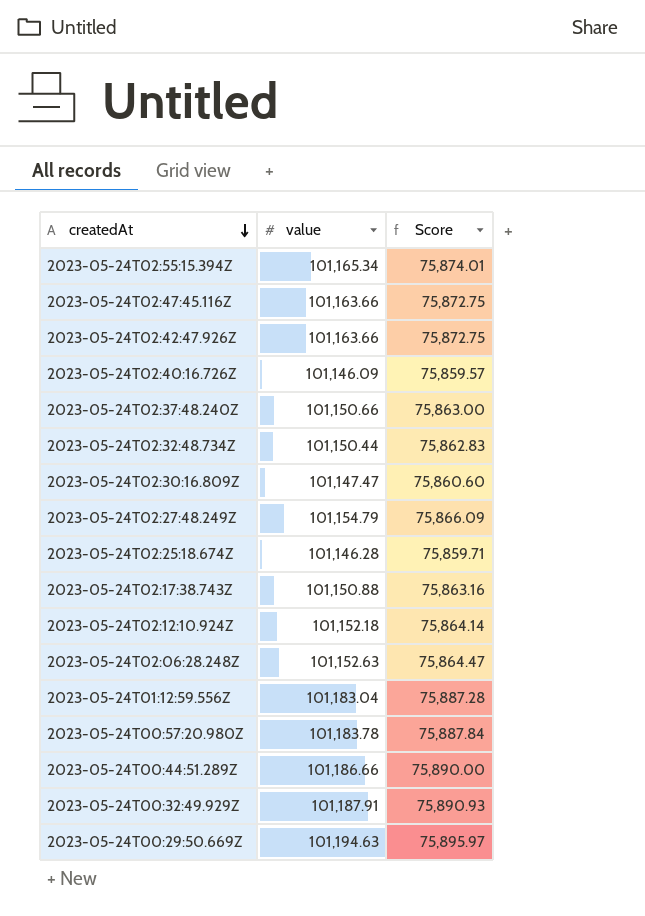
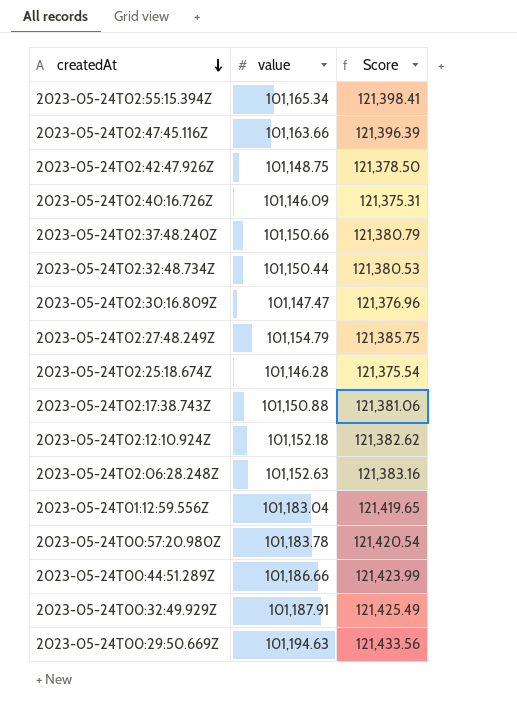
column Score | formula: [value] * 0.75 -> [value] * 1.2
2023-05-24T02:42:47.926Z | value: 101,163.66 -> 101,148.75

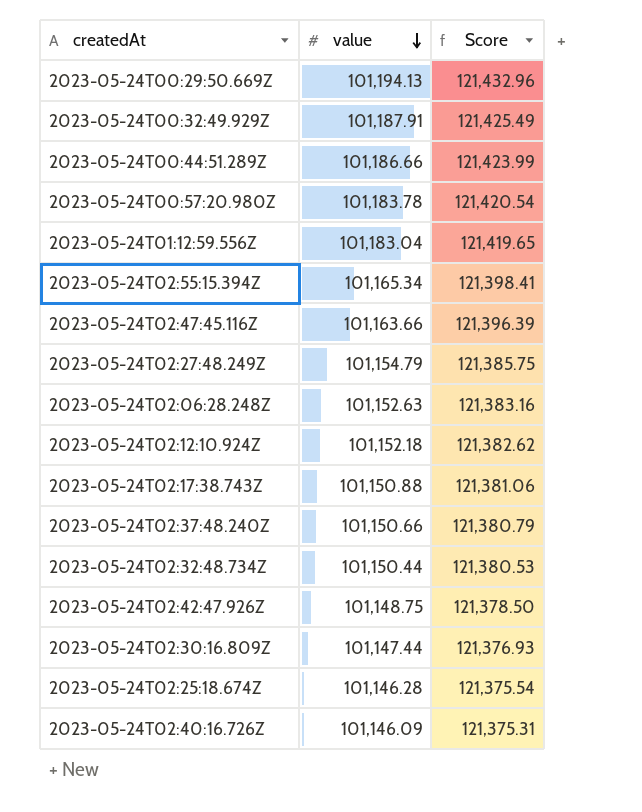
row order: createdAt descending -> value descending
2023-05-24T00:29:50.669Z | value: 101,194.63 -> 101,194.13
2023-05-24T00:29:50.669Z | Score: 121,433.56 -> 121,432.96
2023-05-24T02:30:16.809Z | value: 101,147.47 -> 101,147.44
2023-05-24T02:30:16.809Z | Score: 121,376.96 -> 121,376.93

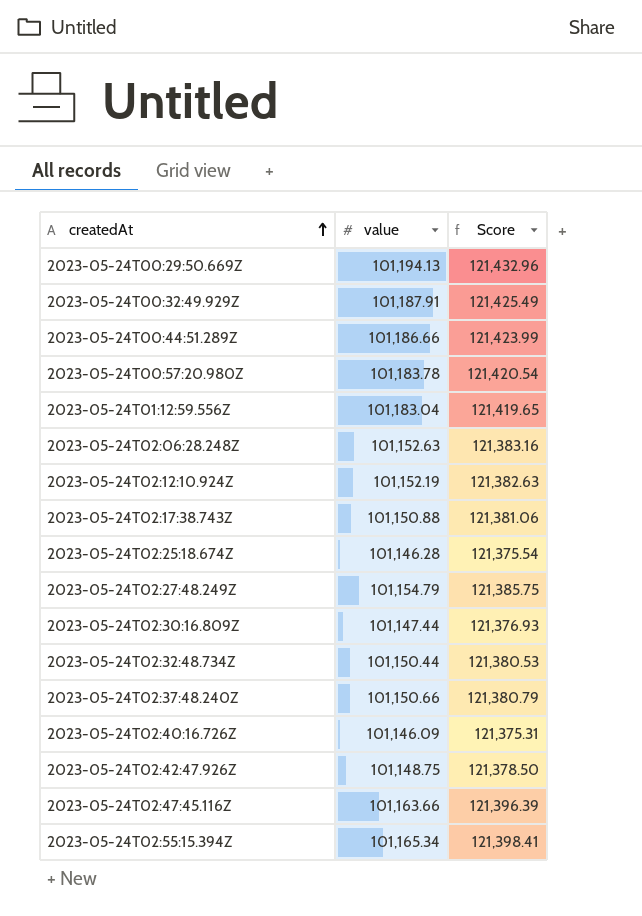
row order: value descending -> createdAt ascending
2023-05-24T02:12:10.924Z | value: 101,152.18 -> 101,152.19
2023-05-24T02:12:10.924Z | Score: 121,382.62 -> 121,382.63

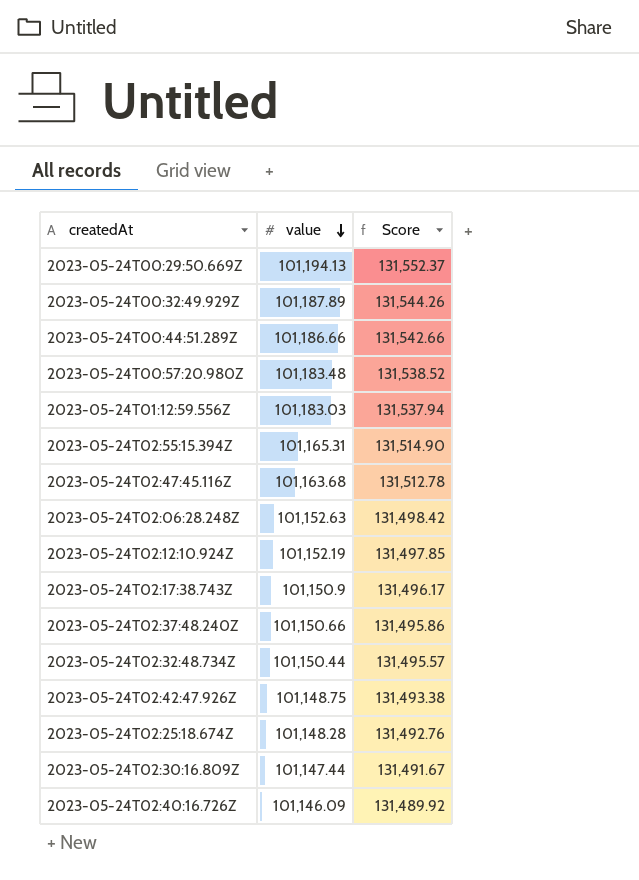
row order: createdAt ascending -> value descending
column Score | formula: [value] * 1.2 -> [value] * 1.3
row 2023-05-24T02:27:48.249Z: 101,154.79 | 121,385.75 -> none
2023-05-24T00:32:49.929Z | value: 101,187.91 -> 101,187.89
2023-05-24T00:57:20.980Z | value: 101,183.78 -> 101,183.48
2023-05-24T01:12:59.556Z | value: 101,183.04 -> 101,183.03
2023-05-24T02:55:15.394Z | value: 101,165.34 -> 101,165.31
2023-05-24T02:47:45.116Z | value: 101,163.66 -> 101,163.68
2023-05-24T02:17:38.743Z | value: 101,150.88 -> 101,150.9
2023-05-24T02:25:18.674Z | value: 101,146.28 -> 101,148.28

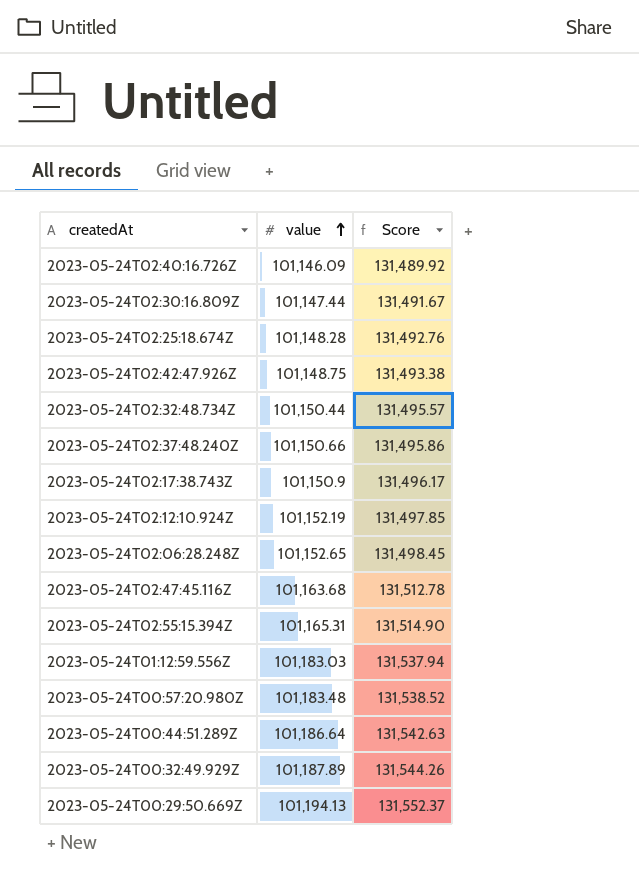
row order: value descending -> value ascending
2023-05-24T02:06:28.248Z | value: 101,152.63 -> 101,152.65
2023-05-24T02:06:28.248Z | Score: 131,498.42 -> 131,498.45
2023-05-24T00:44:51.289Z | value: 101,186.66 -> 101,186.64
2023-05-24T00:44:51.289Z | Score: 131,542.66 -> 131,542.63

